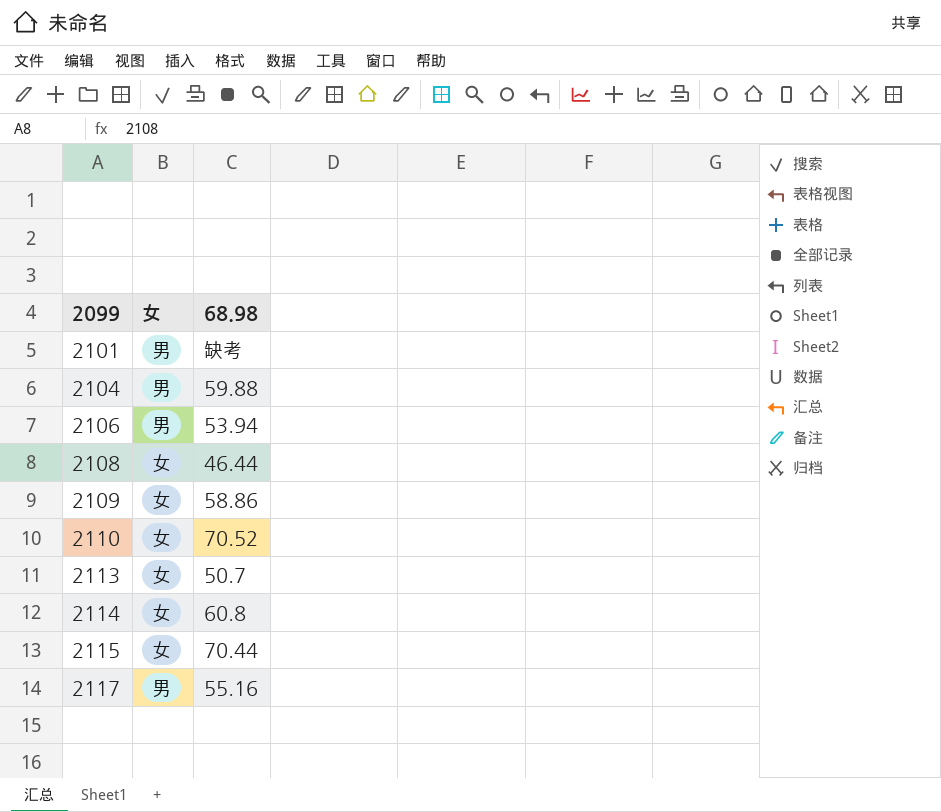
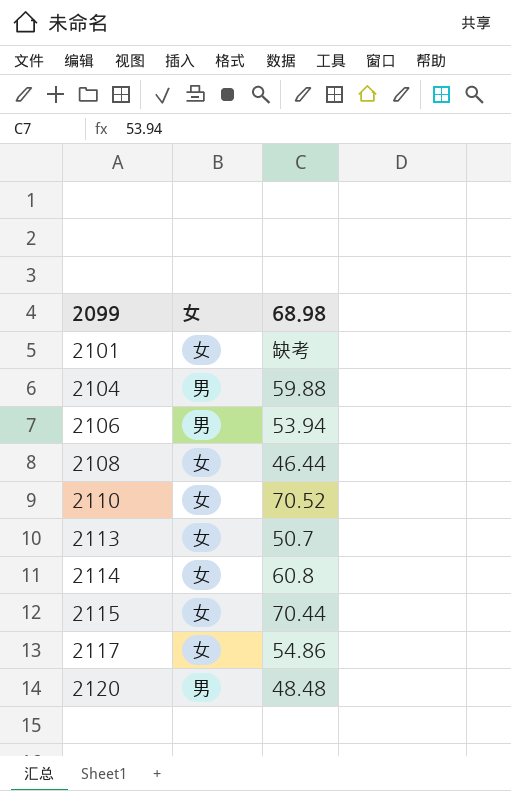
row 2109: 女 | 58.86 -> none
2101 | 女: 男 -> 女
2117 | 女: 男 -> 女
2117 | 68.98: 55.16 -> 54.86
row 2120: none -> 男 | 48.48

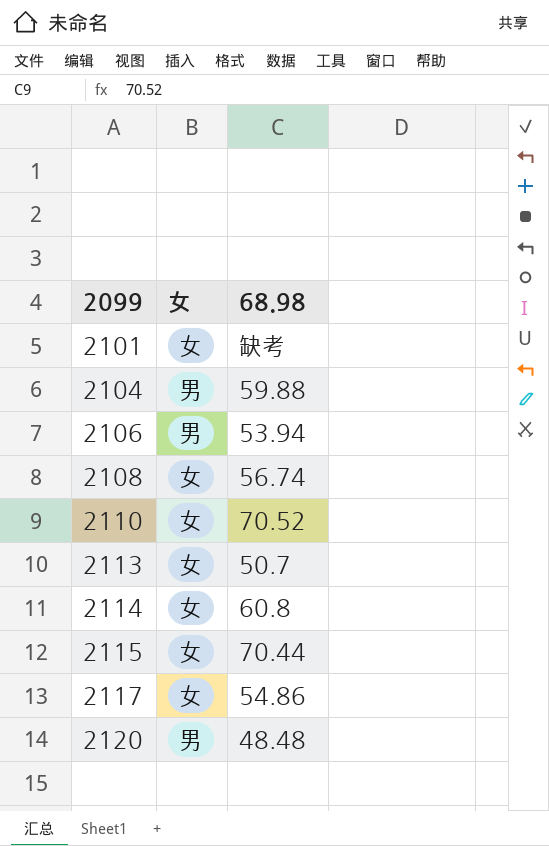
2108 | 68.98: 46.44 -> 56.74

